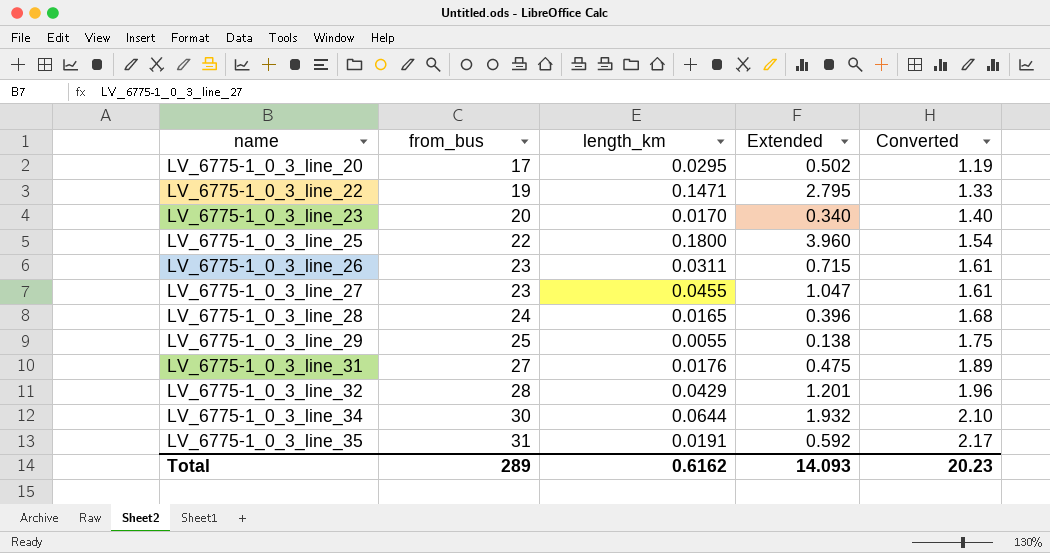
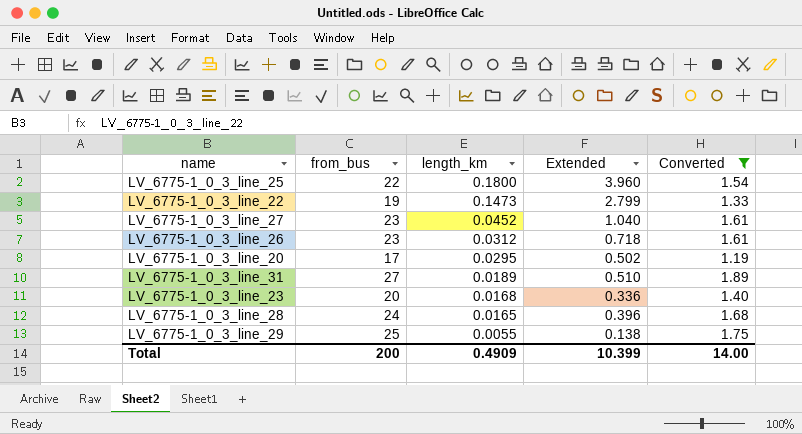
filter: none -> Converted <= 1.89
row order: name ascending -> length_km descending
LV_6775-1_0_3_line_22 | length_km: 0.1471 -> 0.1473
LV_6775-1_0_3_line_22 | Extended: 2.795 -> 2.799
LV_6775-1_0_3_line_27 | length_km: 0.0455 -> 0.0452
LV_6775-1_0_3_line_27 | Extended: 1.047 -> 1.040
LV_6775-1_0_3_line_26 | length_km: 0.0311 -> 0.0312
LV_6775-1_0_3_line_26 | Extended: 0.715 -> 0.718
LV_6775-1_0_3_line_31 | length_km: 0.0176 -> 0.0189
LV_6775-1_0_3_line_31 | Extended: 0.475 -> 0.510
LV_6775-1_0_3_line_23 | length_km: 0.0170 -> 0.0168
LV_6775-1_0_3_line_23 | Extended: 0.340 -> 0.336
Total | from_bus: 289 -> 200
Total | length_km: 0.6162 -> 0.4909
Total | Extended: 14.093 -> 10.399
Total | Converted: 20.23 -> 14.00

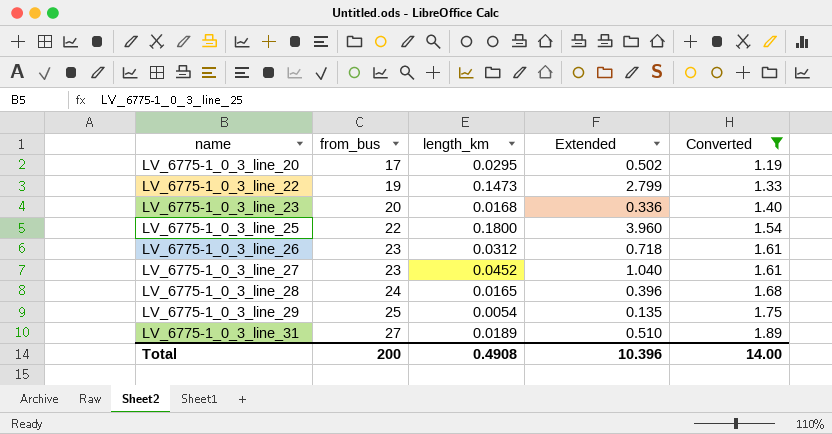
row order: length_km descending -> name ascending
LV_6775-1_0_3_line_29 | length_km: 0.0055 -> 0.0054
LV_6775-1_0_3_line_29 | Extended: 0.138 -> 0.135
Total | length_km: 0.4909 -> 0.4908
Total | Extended: 10.399 -> 10.396

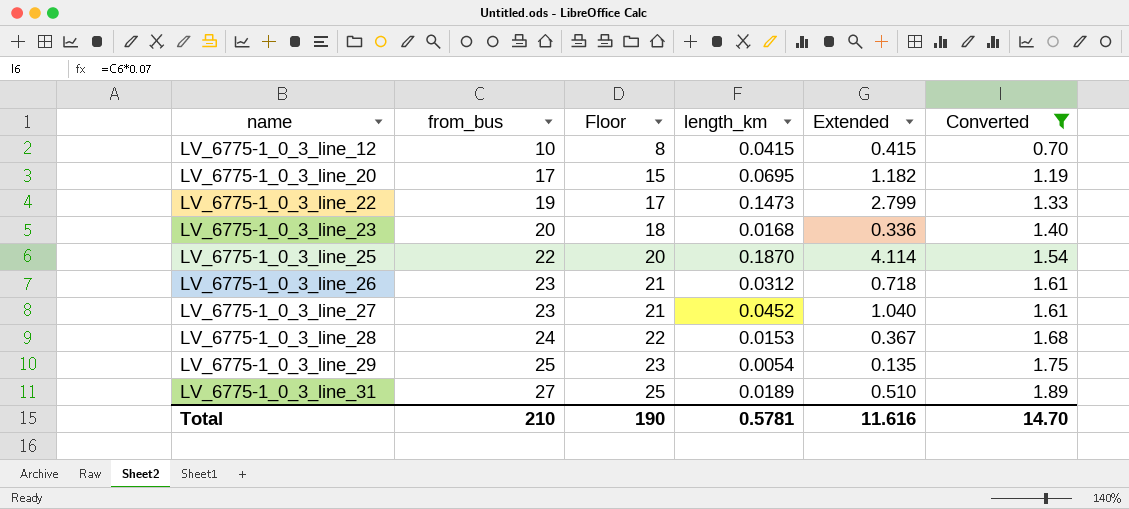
column Floor | formula: none -> [from_bus] - 2
row LV_6775-1_0_3_line_12: none -> 10 | 8 | 0.0415 | 0.415 | 0.70
LV_6775-1_0_3_line_20 | length_km: 0.0295 -> 0.0695
LV_6775-1_0_3_line_20 | Extended: 0.502 -> 1.182
LV_6775-1_0_3_line_25 | length_km: 0.1800 -> 0.1870
LV_6775-1_0_3_line_25 | Extended: 3.960 -> 4.114
LV_6775-1_0_3_line_28 | length_km: 0.0165 -> 0.0153
LV_6775-1_0_3_line_28 | Extended: 0.396 -> 0.367
Total | from_bus: 200 -> 210
Total | length_km: 0.4908 -> 0.5781
Total | Extended: 10.396 -> 11.616
Total | Converted: 14.00 -> 14.70

